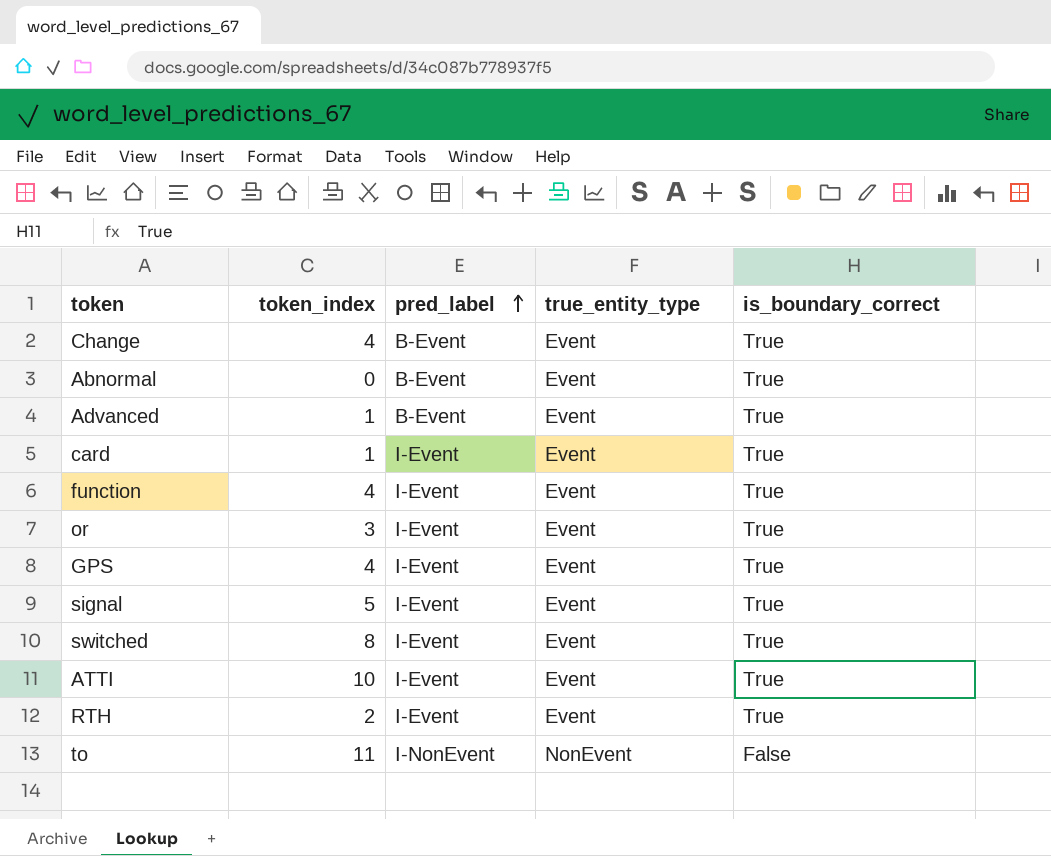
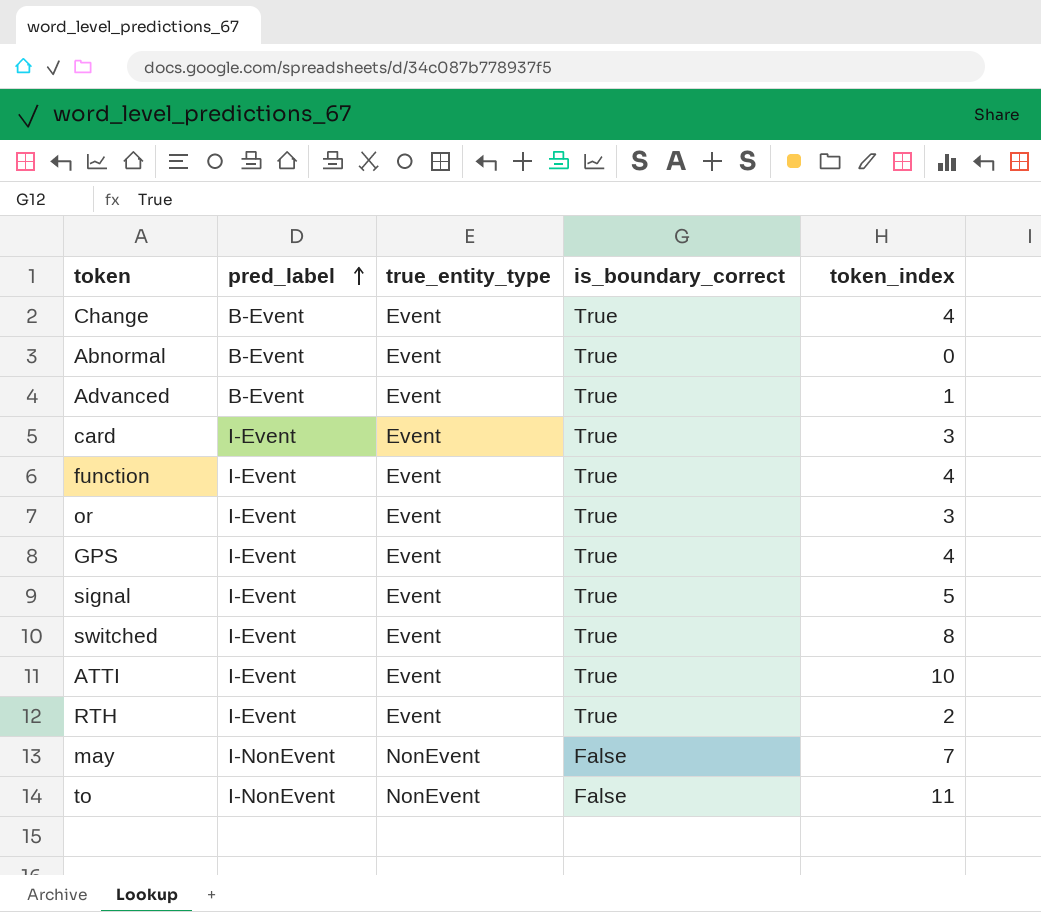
column token_index | position: 2 -> 5
card | token_index: 1 -> 3
row may: none -> I-NonEvent | NonEvent | False | 7

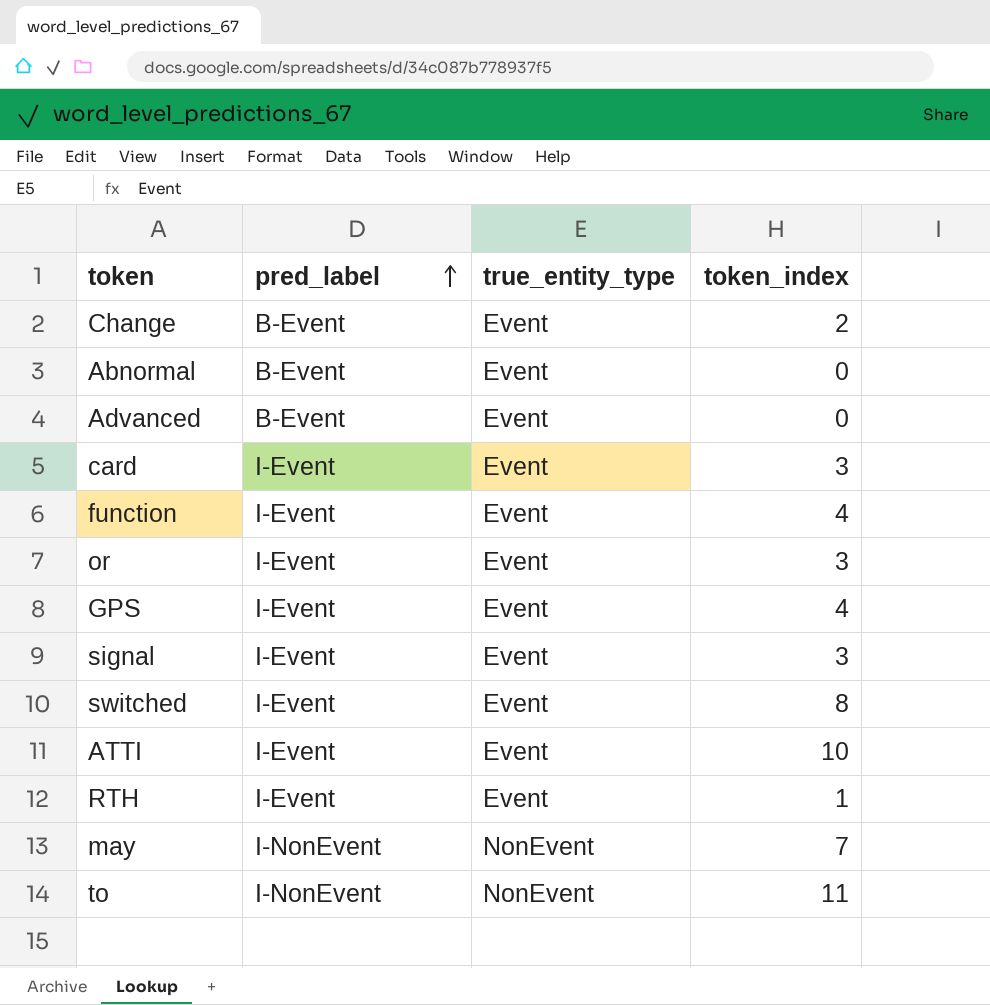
column is_boundary_correct | position: 4 -> none
Change | token_index: 4 -> 2
Advanced | token_index: 1 -> 0
signal | token_index: 5 -> 3
RTH | token_index: 2 -> 1

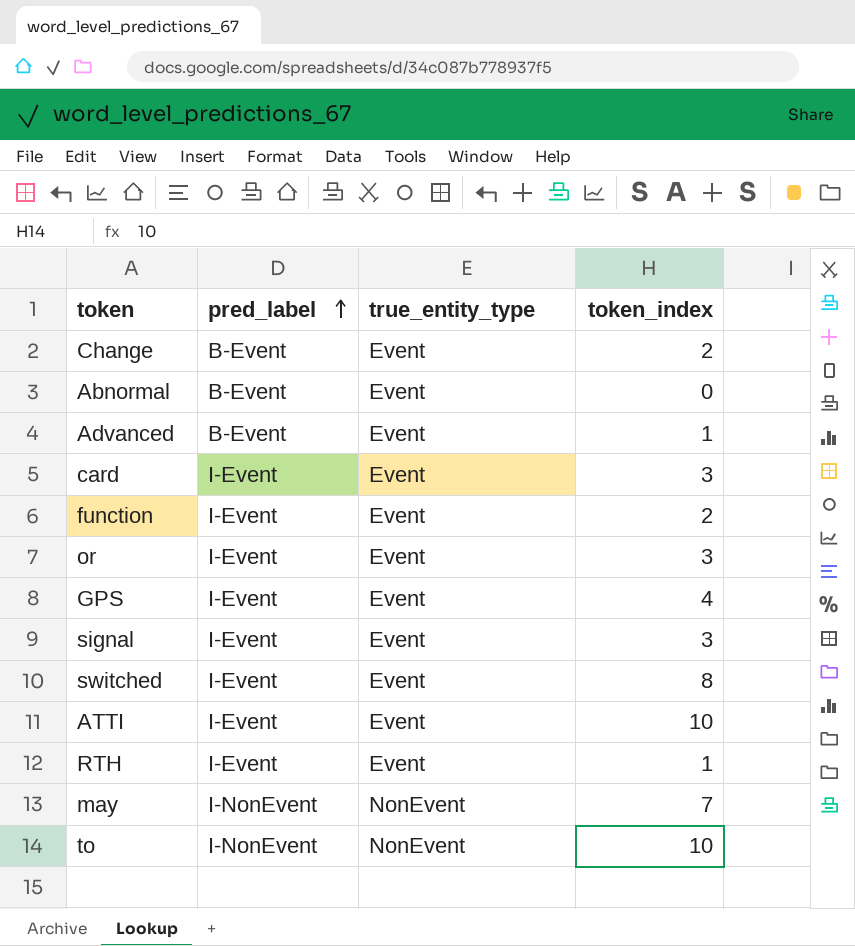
Advanced | token_index: 0 -> 1
function | token_index: 4 -> 2
to | token_index: 11 -> 10

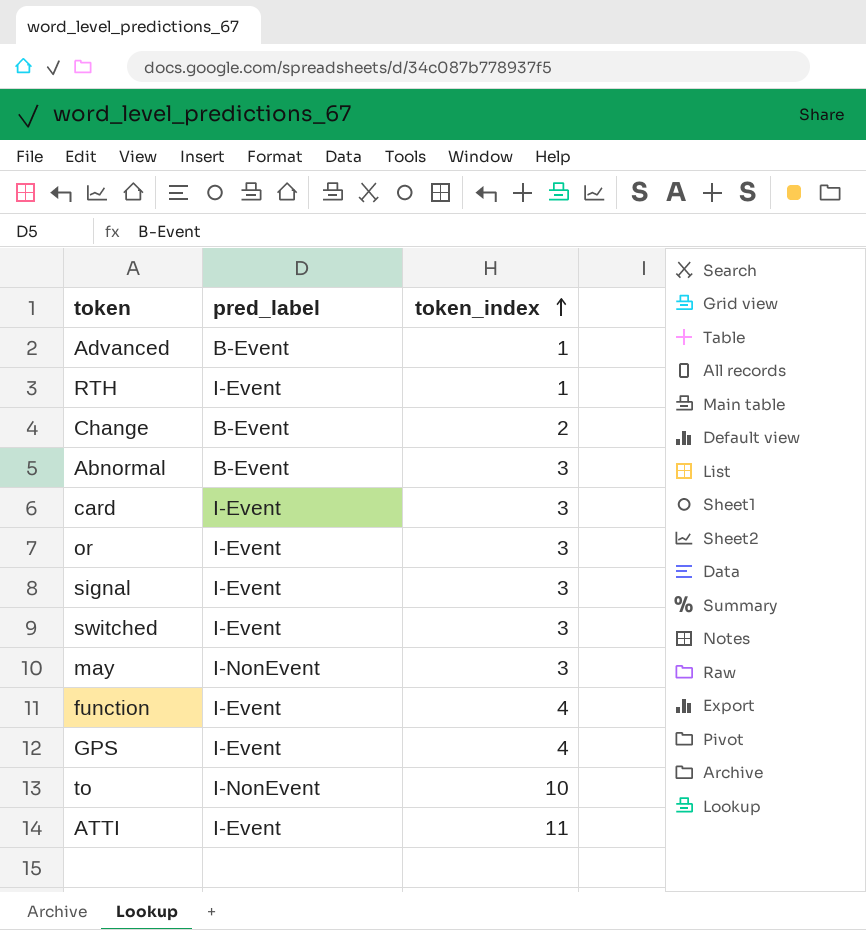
row order: pred_label ascending -> token_index ascending
column true_entity_type | position: 3 -> none
Abnormal | token_index: 0 -> 3
switched | token_index: 8 -> 3
may | token_index: 7 -> 3
function | token_index: 2 -> 4
ATTI | token_index: 10 -> 11

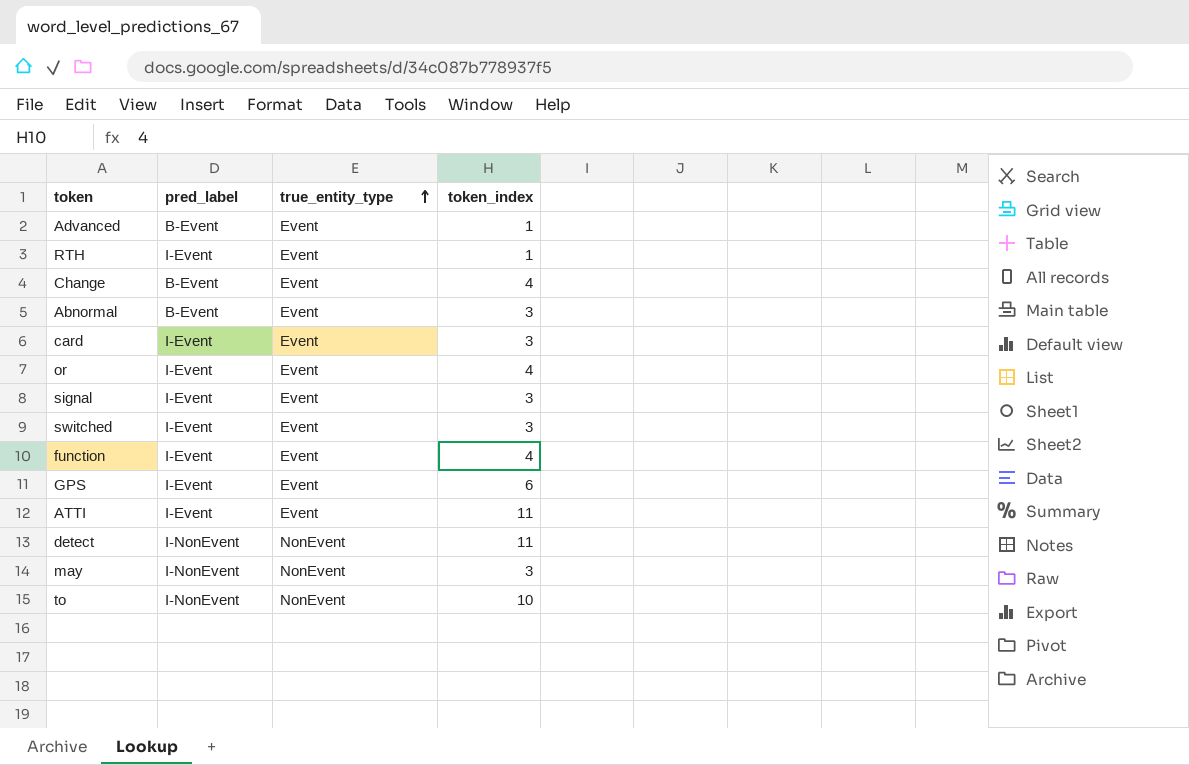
row order: token_index ascending -> true_entity_type ascending
column true_entity_type | position: none -> 3
Change | token_index: 2 -> 4
or | token_index: 3 -> 4
GPS | token_index: 4 -> 6
row detect: none -> I-NonEvent | NonEvent | 11

